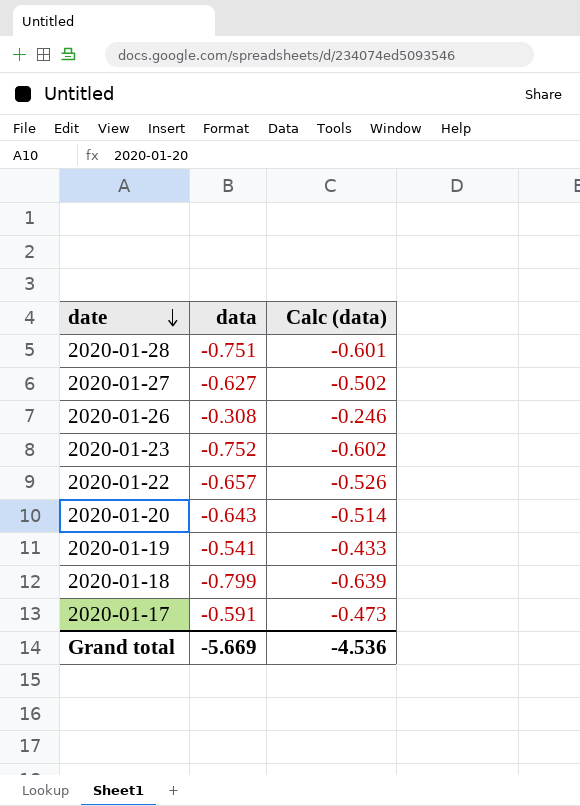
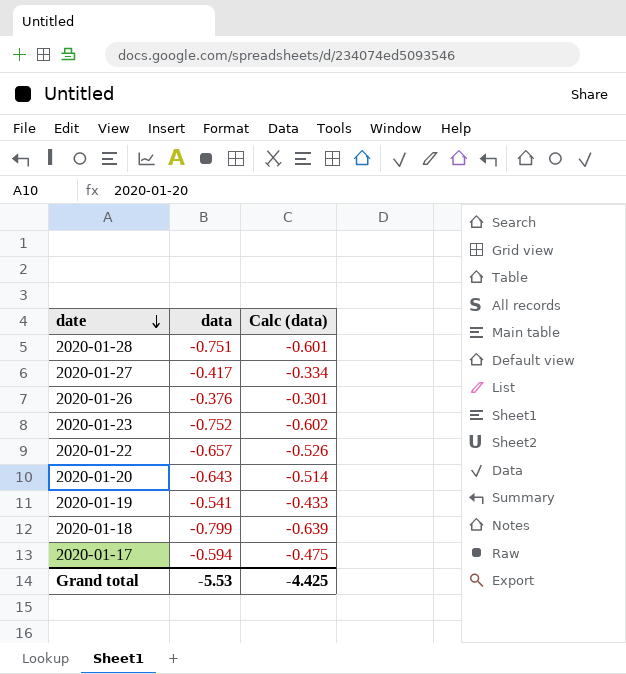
2020-01-27 | data: -0.627 -> -0.417
2020-01-27 | Calc (data): -0.502 -> -0.334
2020-01-26 | data: -0.308 -> -0.376
2020-01-26 | Calc (data): -0.246 -> -0.301
2020-01-17 | data: -0.591 -> -0.594
2020-01-17 | Calc (data): -0.473 -> -0.475
Grand total | data: -5.669 -> -5.53
Grand total | Calc (data): -4.536 -> -4.425

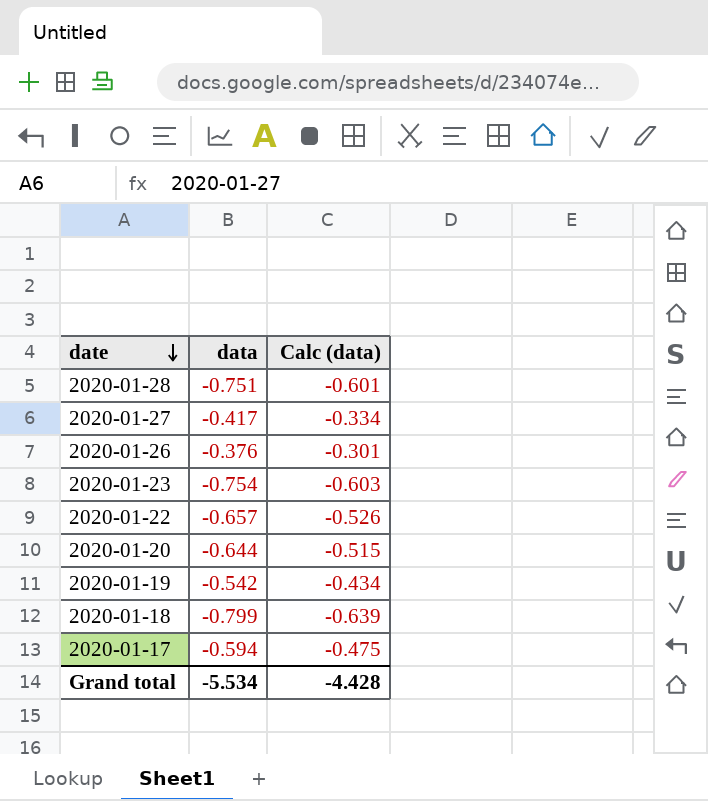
2020-01-23 | data: -0.752 -> -0.754
2020-01-23 | Calc (data): -0.602 -> -0.603
2020-01-20 | data: -0.643 -> -0.644
2020-01-20 | Calc (data): -0.514 -> -0.515
2020-01-19 | data: -0.541 -> -0.542
2020-01-19 | Calc (data): -0.433 -> -0.434
Grand total | data: -5.53 -> -5.534
Grand total | Calc (data): -4.425 -> -4.428

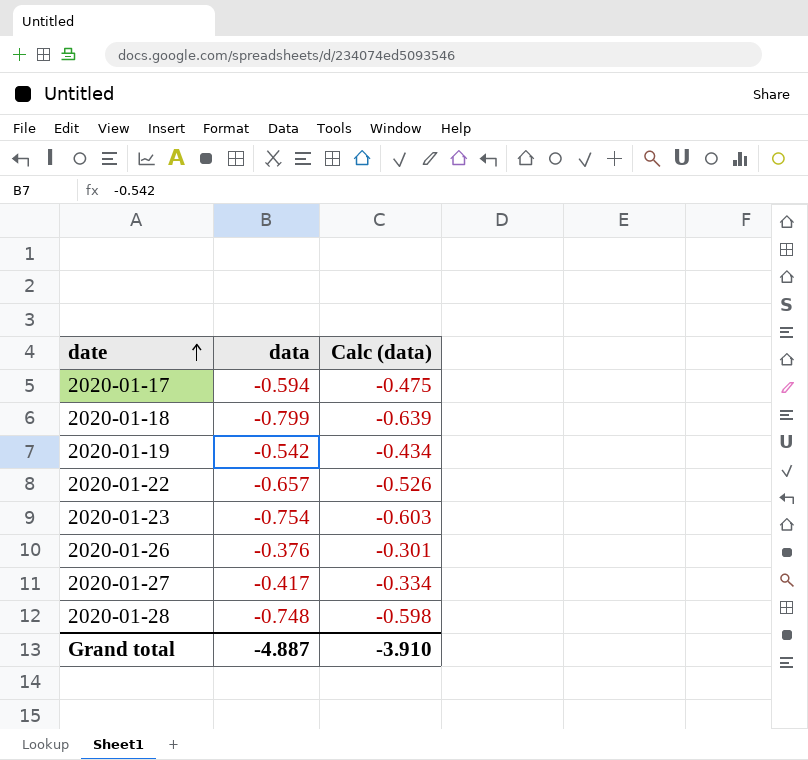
row order: date descending -> date ascending
row 2020-01-20: -0.644 | -0.515 -> none
2020-01-28 | data: -0.751 -> -0.748
2020-01-28 | Calc (data): -0.601 -> -0.598
Grand total | data: -5.534 -> -4.887
Grand total | Calc (data): -4.428 -> -3.910

